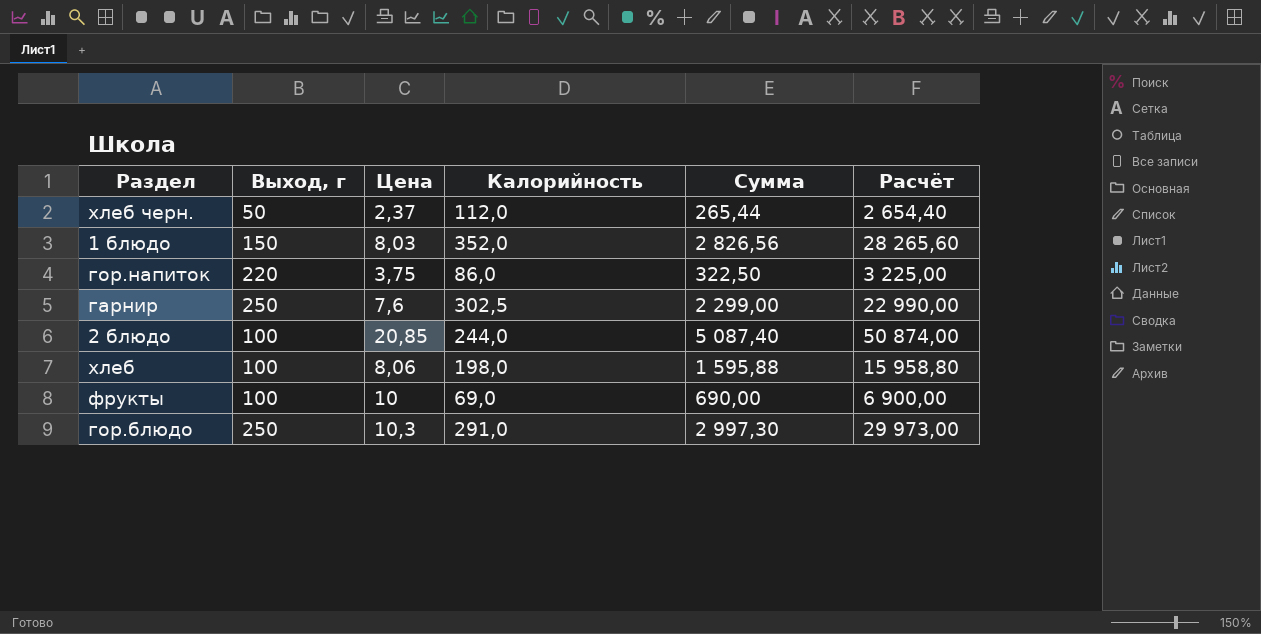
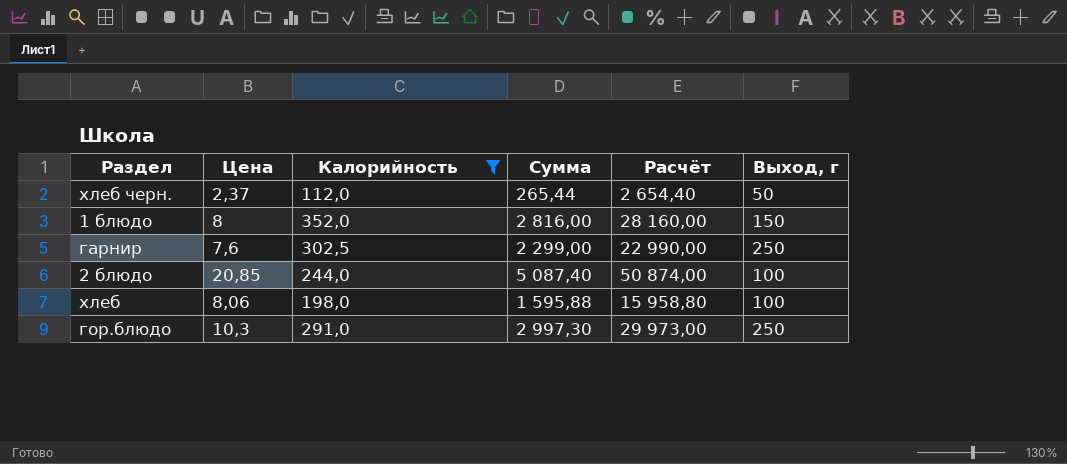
filter: none -> Калорийность >= 112,0
column Выход, г | position: 2 -> 6
1 блюдо | Цена: 8,03 -> 8
1 блюдо | Сумма: 2 826,56 -> 2 816,00
1 блюдо | Расчёт: 28 265,60 -> 28 160,00

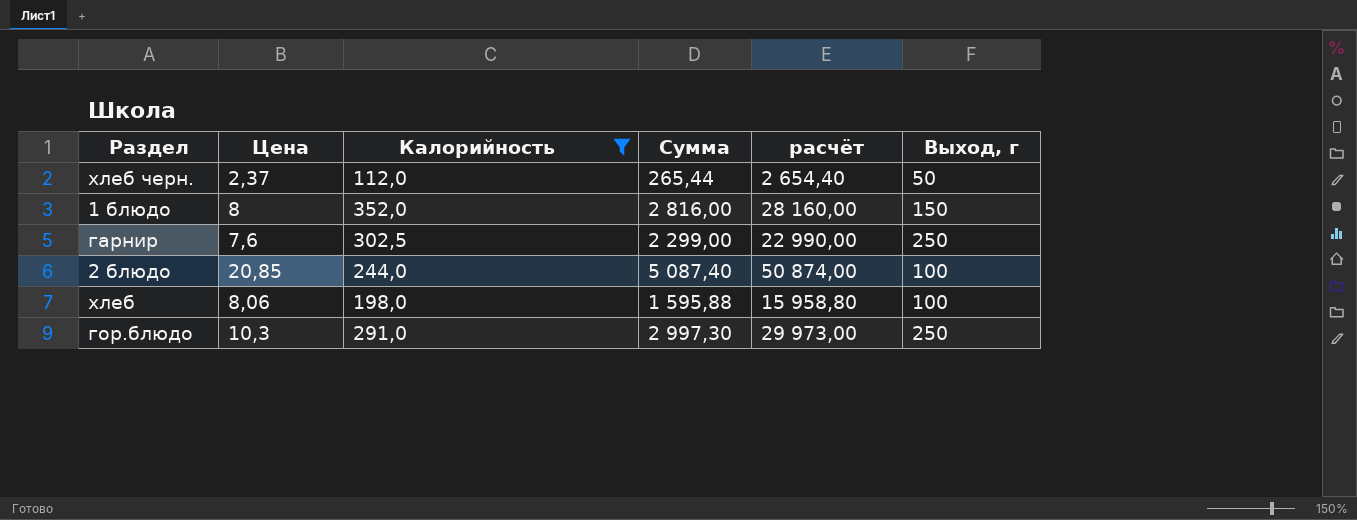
column name: Расчёт -> расчёт

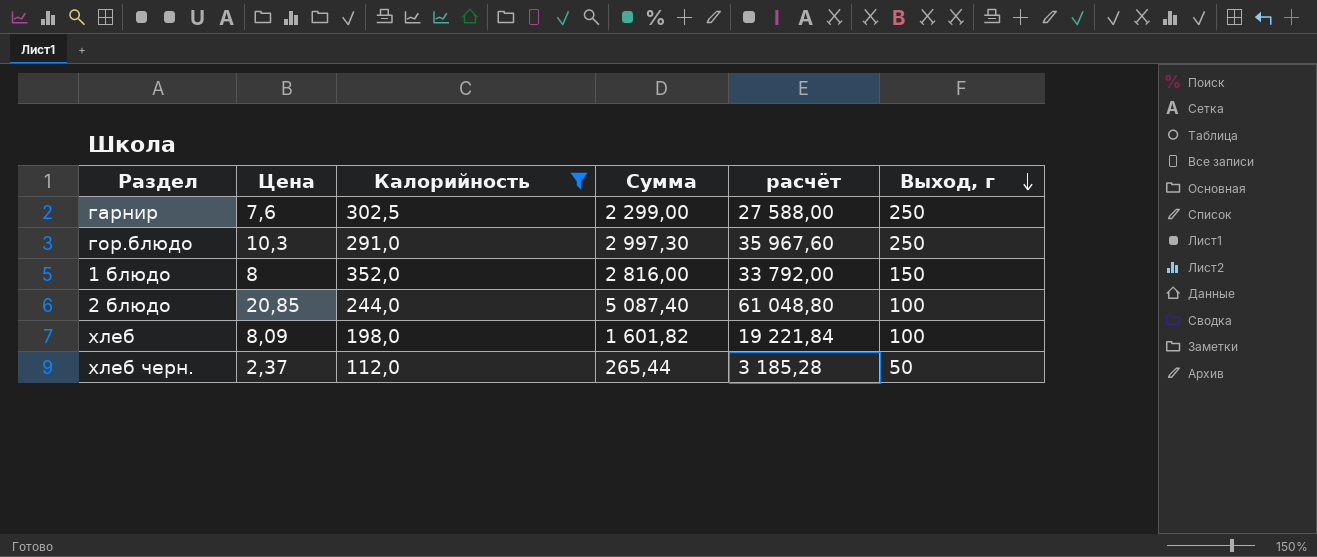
row order: none -> Выход, г descending
column расчёт | formula: [Сумма] * 10 -> [Сумма] * 12
хлеб | Цена: 8,06 -> 8,09
хлеб | Сумма: 1 595,88 -> 1 601,82

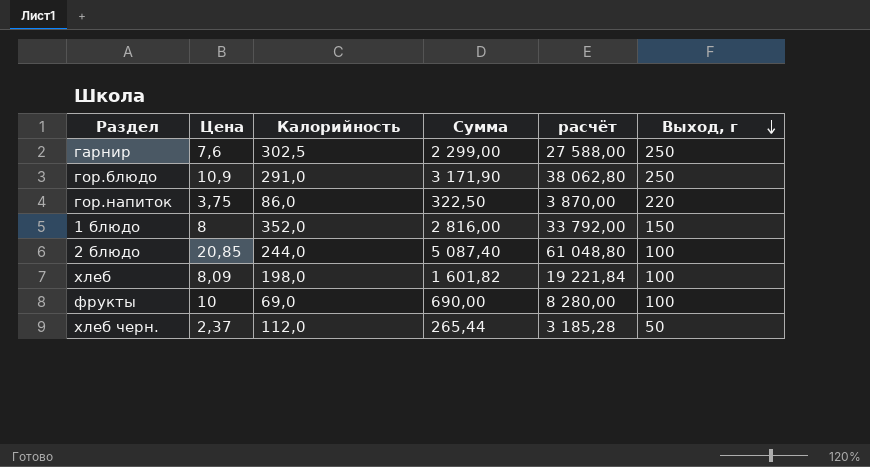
filter: Калорийность >= 112,0 -> none
гор.блюдо | Цена: 10,3 -> 10,9
гор.блюдо | Сумма: 2 997,30 -> 3 171,90
гор.блюдо | расчёт: 35 967,60 -> 38 062,80

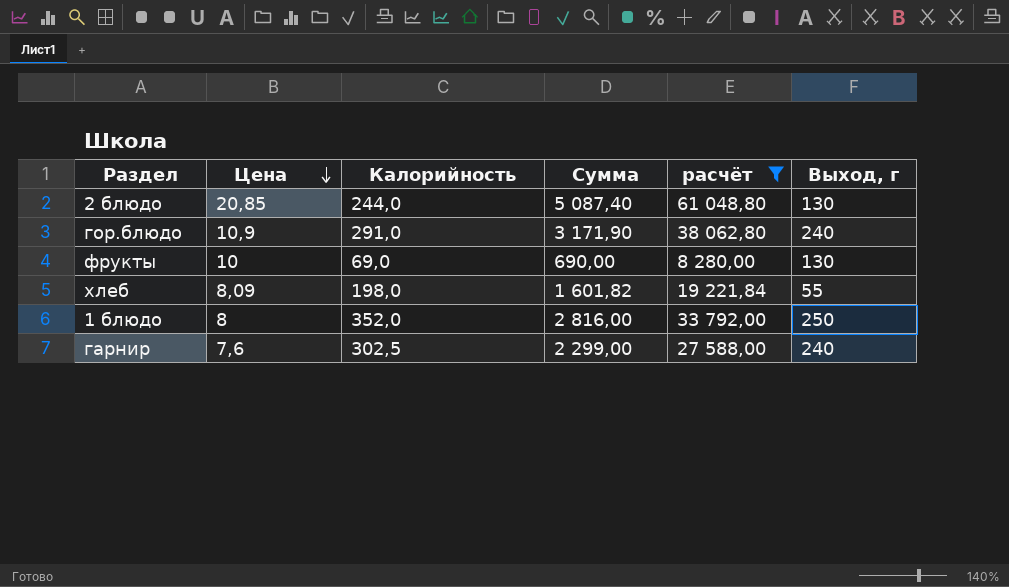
filter: none -> расчёт >= 8 280,00
row order: Выход, г descending -> Цена descending
2 блюдо | Выход, г: 100 -> 130
гор.блюдо | Выход, г: 250 -> 240
фрукты | Выход, г: 100 -> 130
хлеб | Выход, г: 100 -> 55
1 блюдо | Выход, г: 150 -> 250
гарнир | Выход, г: 250 -> 240

